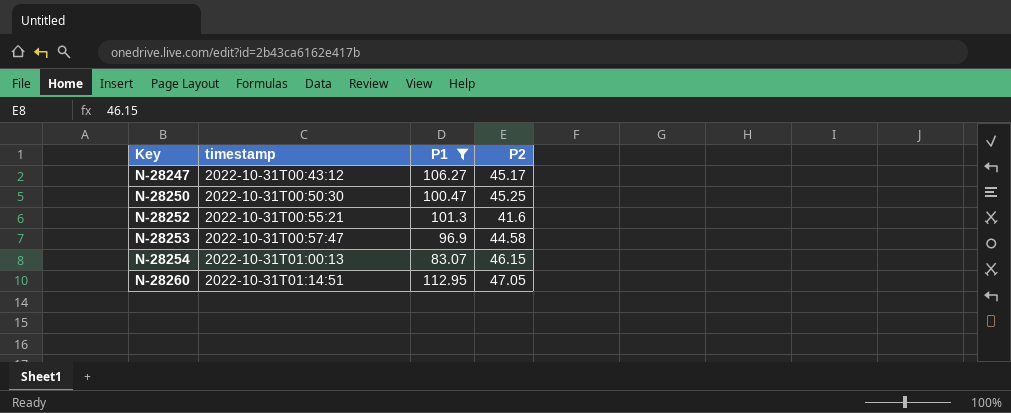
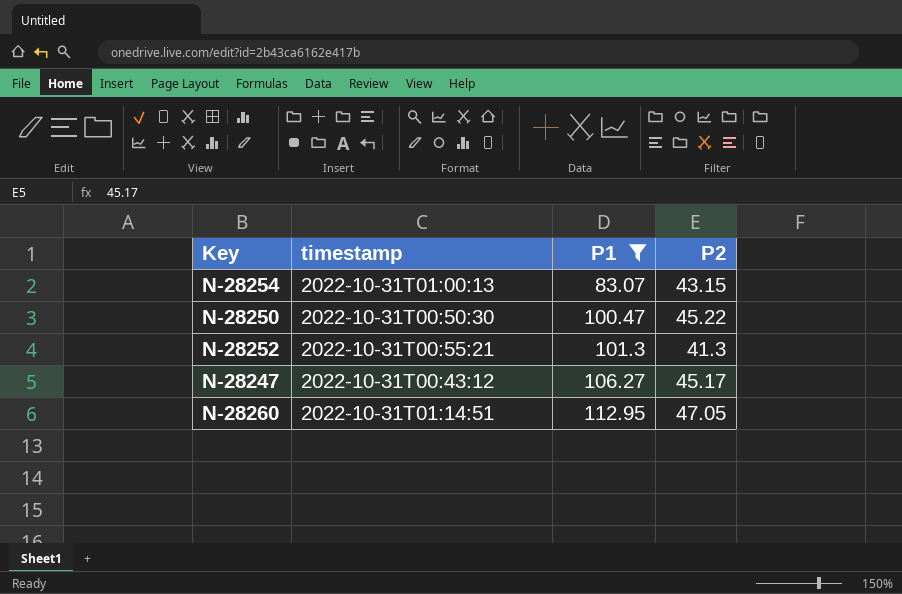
row order: Key ascending -> P1 ascending
row N-28253: 2022-10-31T00:57:47 | 96.9 | 44.58 -> none
N-28254 | P2: 46.15 -> 43.15
N-28250 | P2: 45.25 -> 45.22
N-28252 | P2: 41.6 -> 41.3

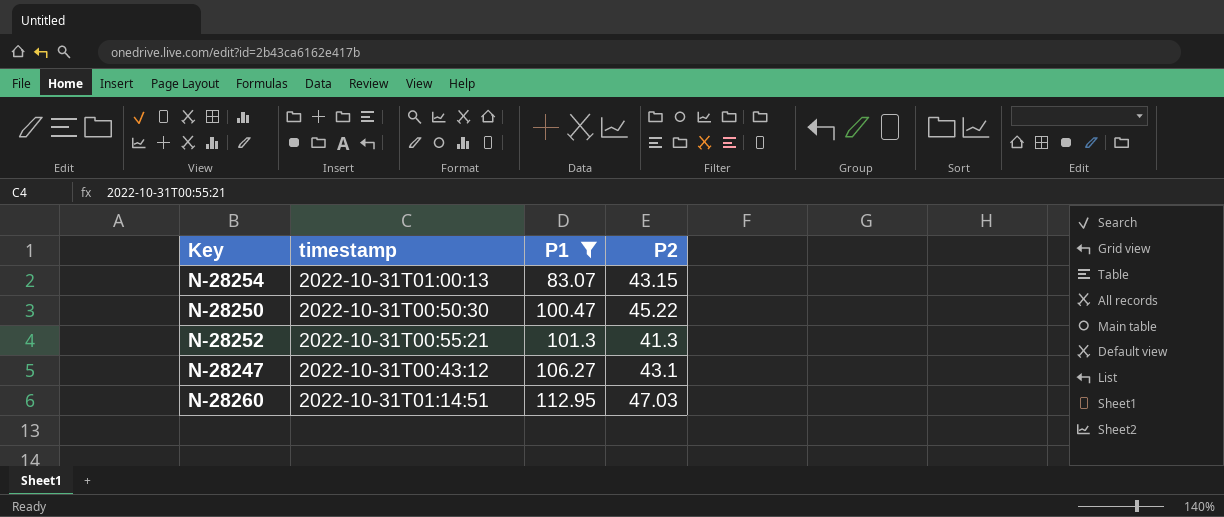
N-28247 | P2: 45.17 -> 43.1
N-28260 | P2: 47.05 -> 47.03

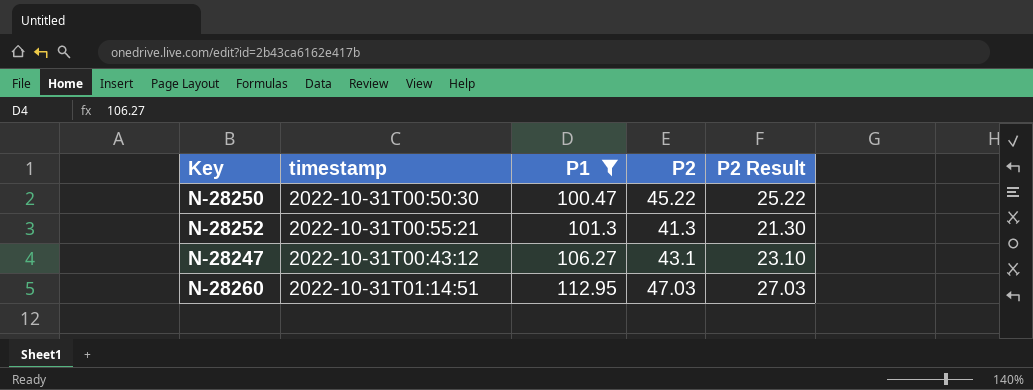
column P2 Result | formula: none -> [P2] - 20
row N-28254: 2022-10-31T01:00:13 | 83.07 | 43.15 -> none

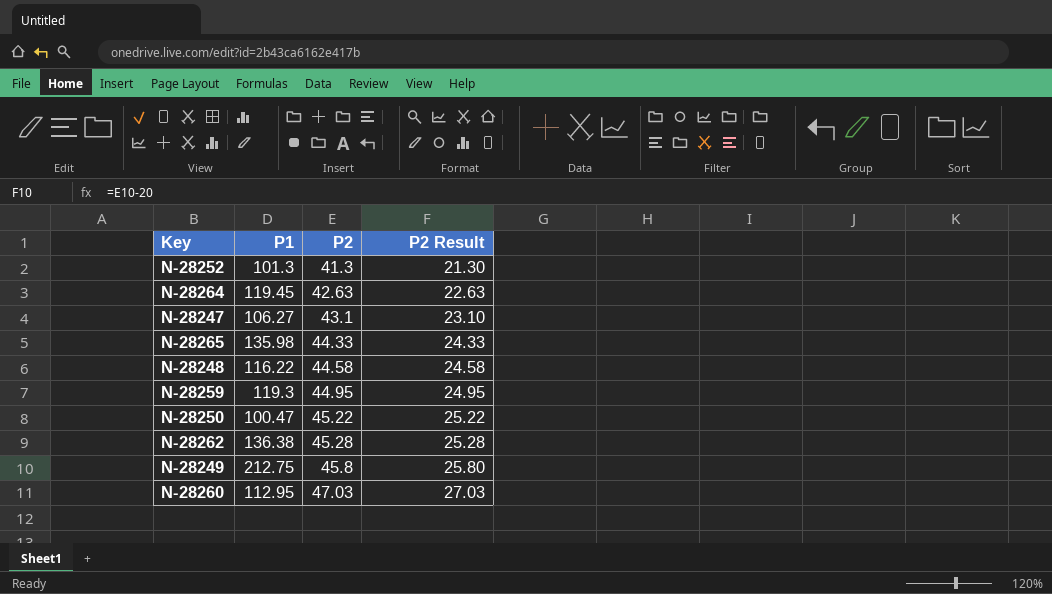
filter: P1 <= 112.95 -> none
row order: P1 ascending -> P2 ascending
column timestamp | position: 2 -> none

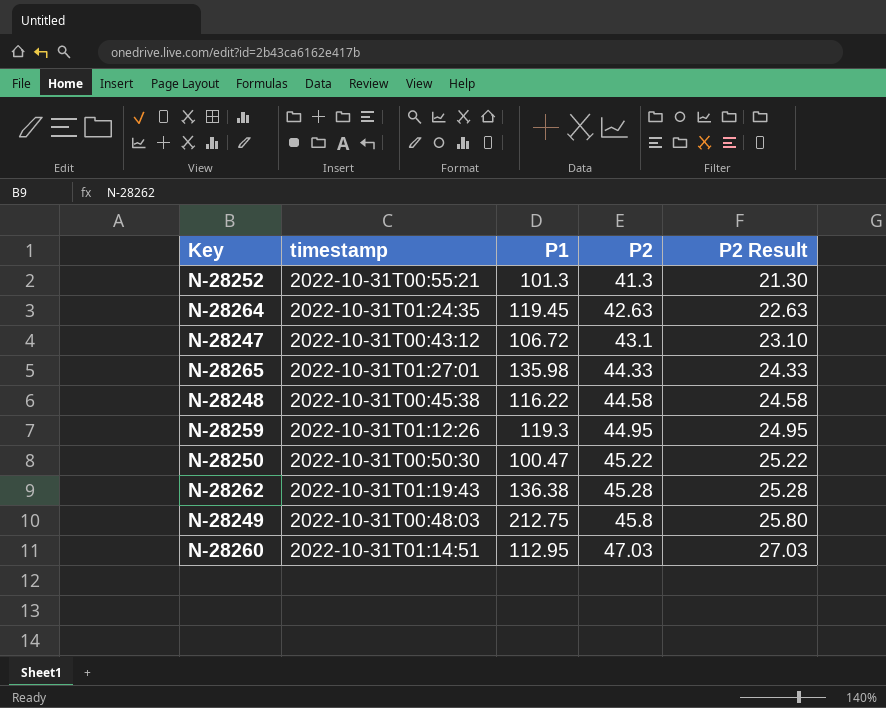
column timestamp | position: none -> 2
N-28247 | P1: 106.27 -> 106.72

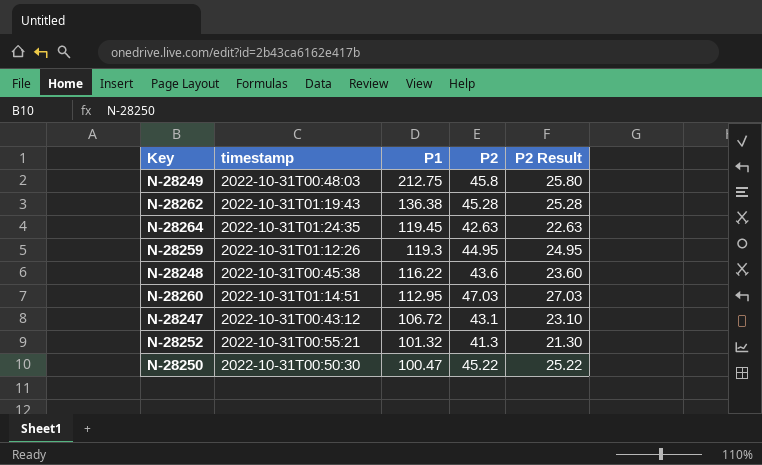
row order: P2 ascending -> P1 descending
row N-28265: 2022-10-31T01:27:01 | 135.98 | 44.33 | 24.33 -> none
N-28248 | P2: 44.58 -> 43.6
N-28248 | P2 Result: 24.58 -> 23.60
N-28252 | P1: 101.3 -> 101.32

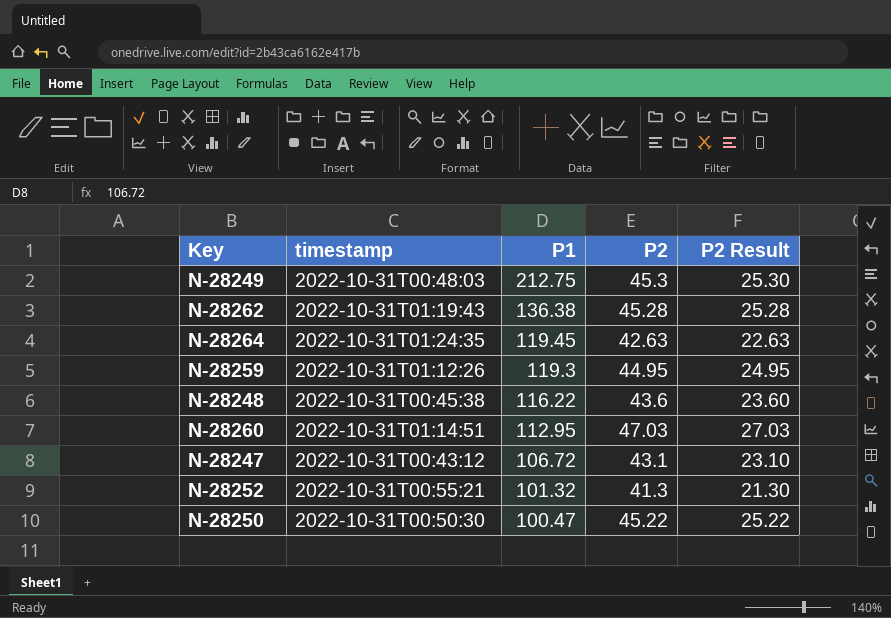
N-28249 | P2: 45.8 -> 45.3
N-28249 | P2 Result: 25.80 -> 25.30

